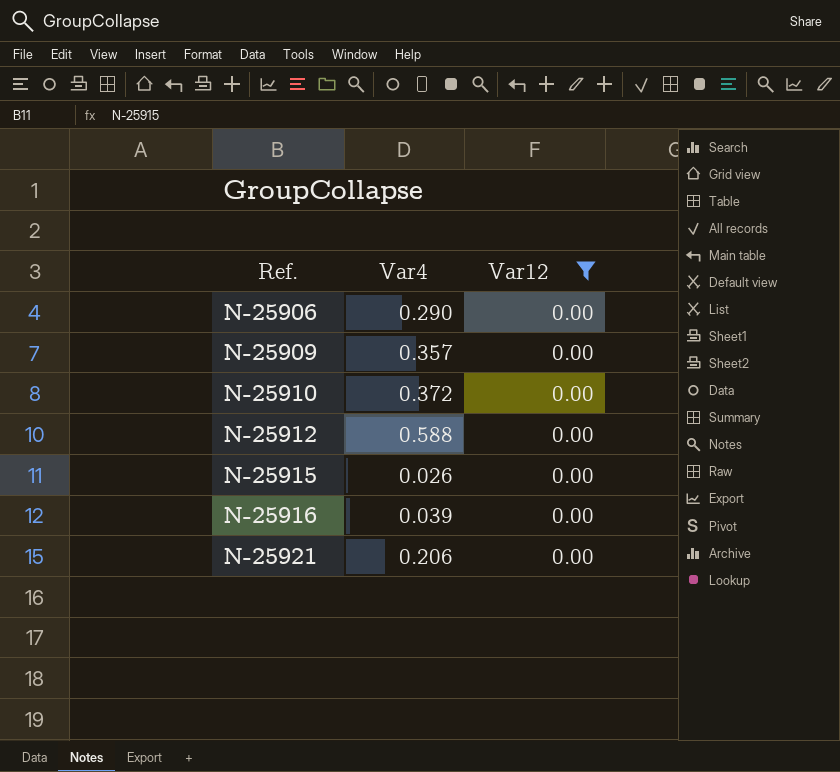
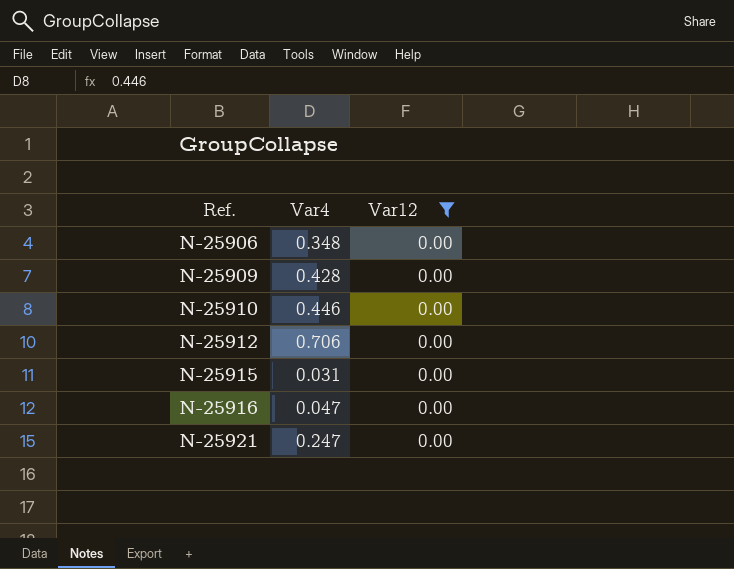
N-25906 | Var4: 0.290 -> 0.348
N-25909 | Var4: 0.357 -> 0.428
N-25910 | Var4: 0.372 -> 0.446
N-25912 | Var4: 0.588 -> 0.706
N-25915 | Var4: 0.026 -> 0.031
N-25916 | Var4: 0.039 -> 0.047
N-25921 | Var4: 0.206 -> 0.247

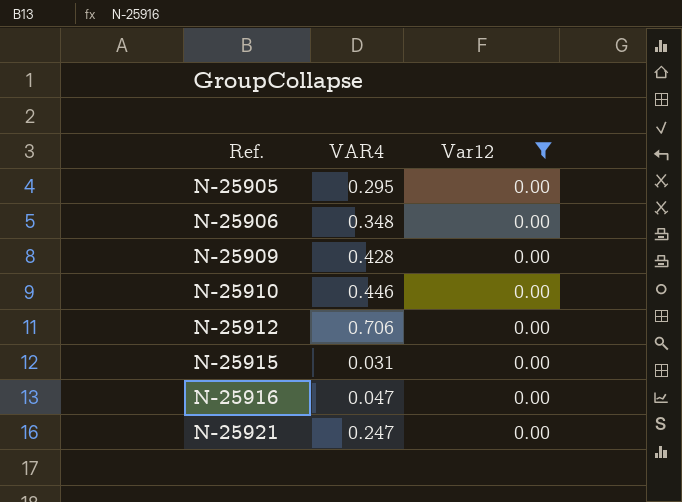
column name: Var4 -> VAR4
row N-25905: none -> 0.295 | 0.00

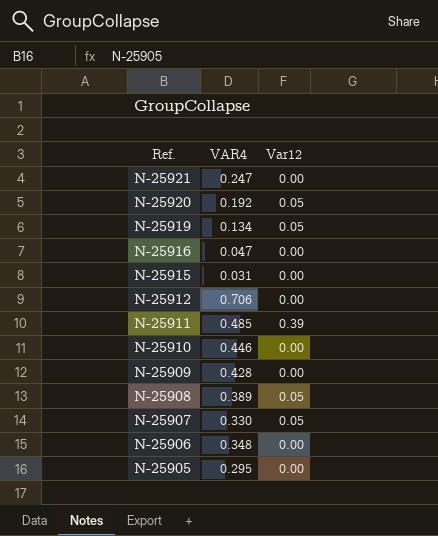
filter: Var12 = 0.00 -> none
row order: Ref. ascending -> Ref. descending

